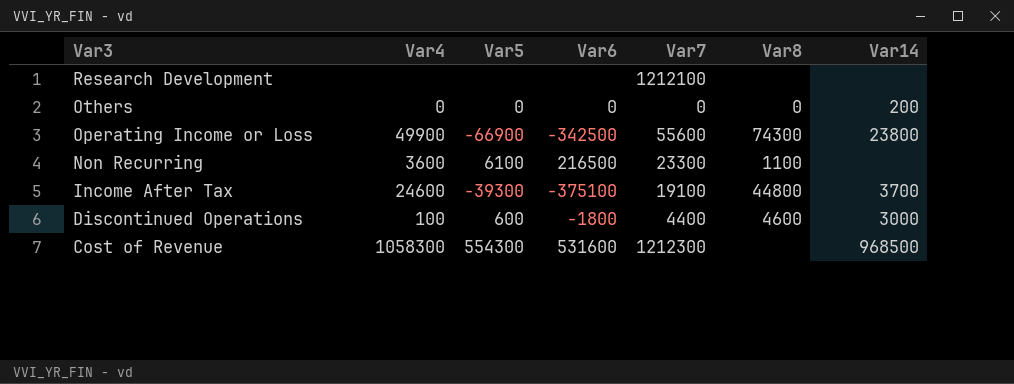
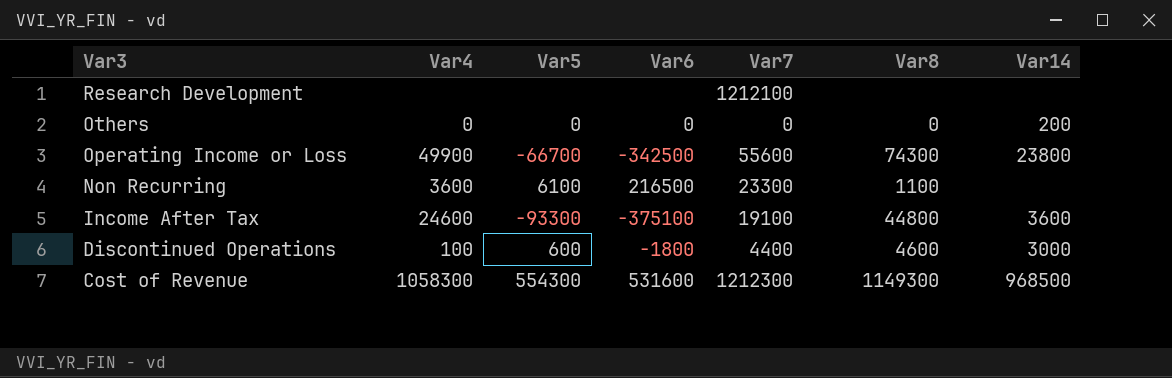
Operating Income or Loss | Var5: -66900 -> -66700
Income After Tax | Var5: -39300 -> -93300
Income After Tax | Var14: 3700 -> 3600
Cost of Revenue | Var8: none -> 1149300

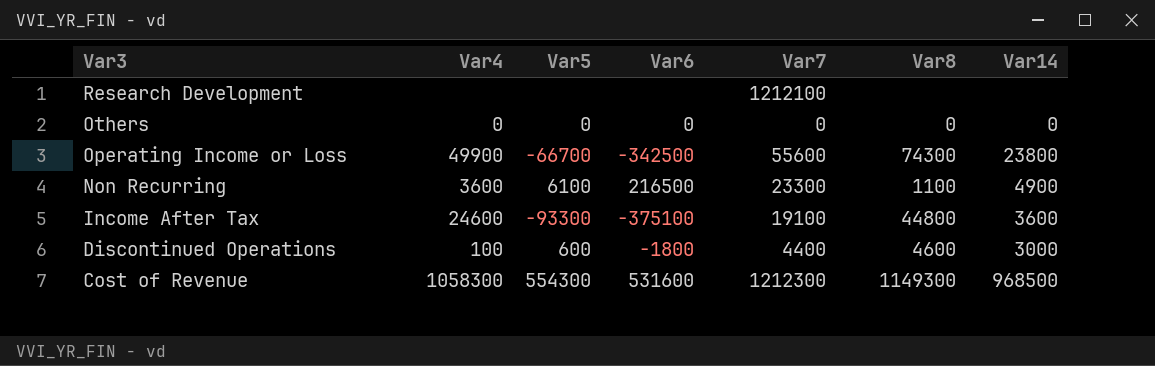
Others | Var14: 200 -> 0
Non Recurring | Var14: none -> 4900

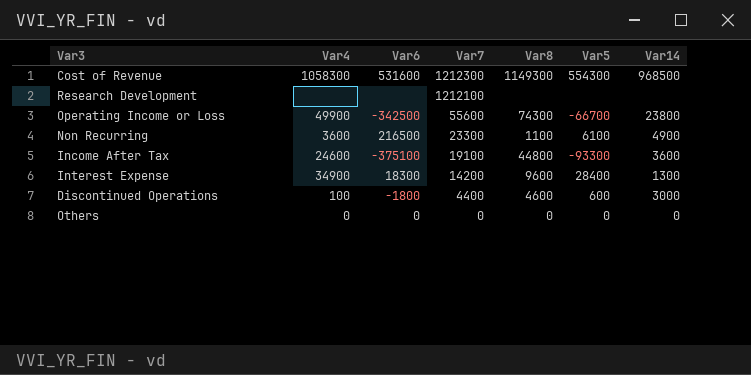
row order: Var3 descending -> Var7 descending
column Var5 | position: 3 -> 6
row Interest Expense: none -> 34900 | 18300 | 14200 | 9600 | 28400 | 1300

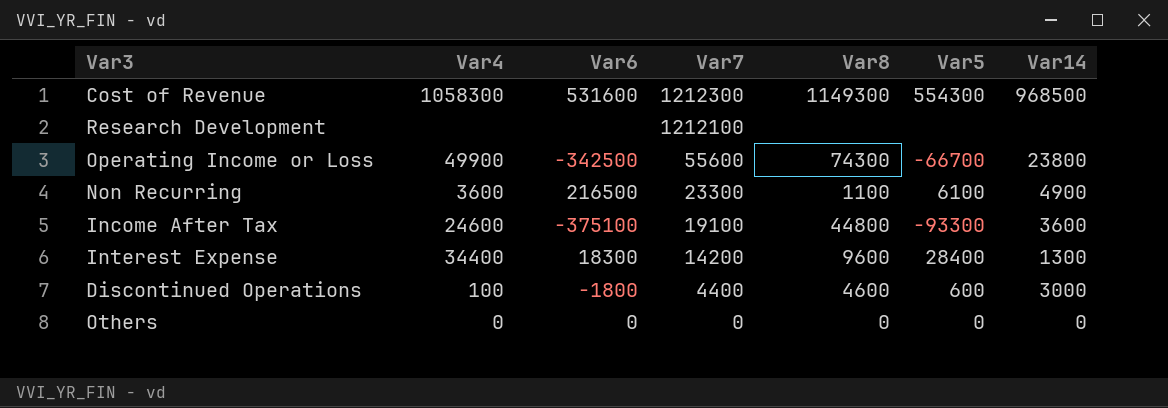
Interest Expense | Var4: 34900 -> 34400

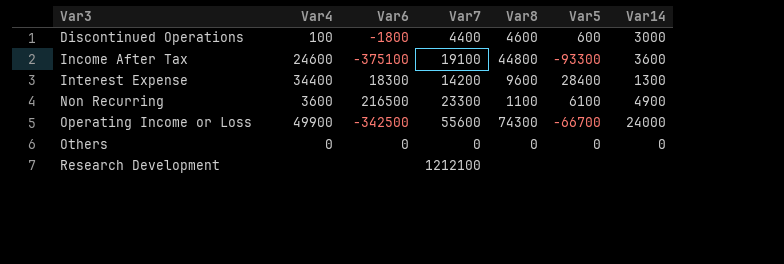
row order: Var7 descending -> Var3 ascending
row Cost of Revenue: 1058300 | 531600 | 1212300 | 1149300 | 554300 | 968500 -> none
Operating Income or Loss | Var14: 23800 -> 24000

